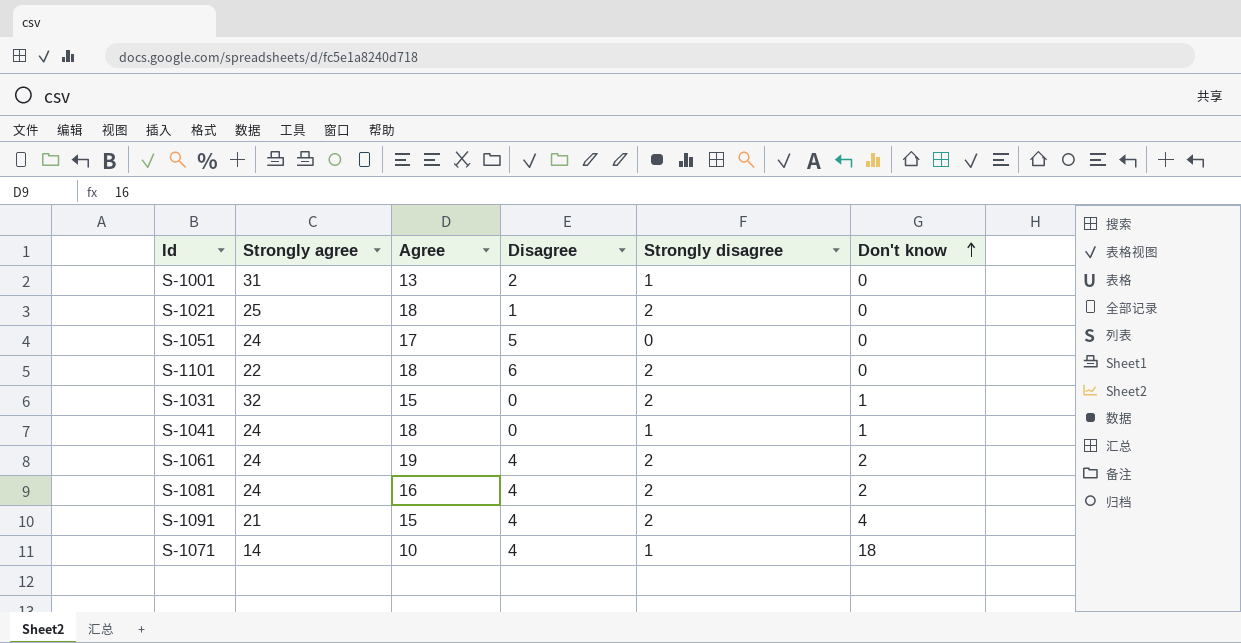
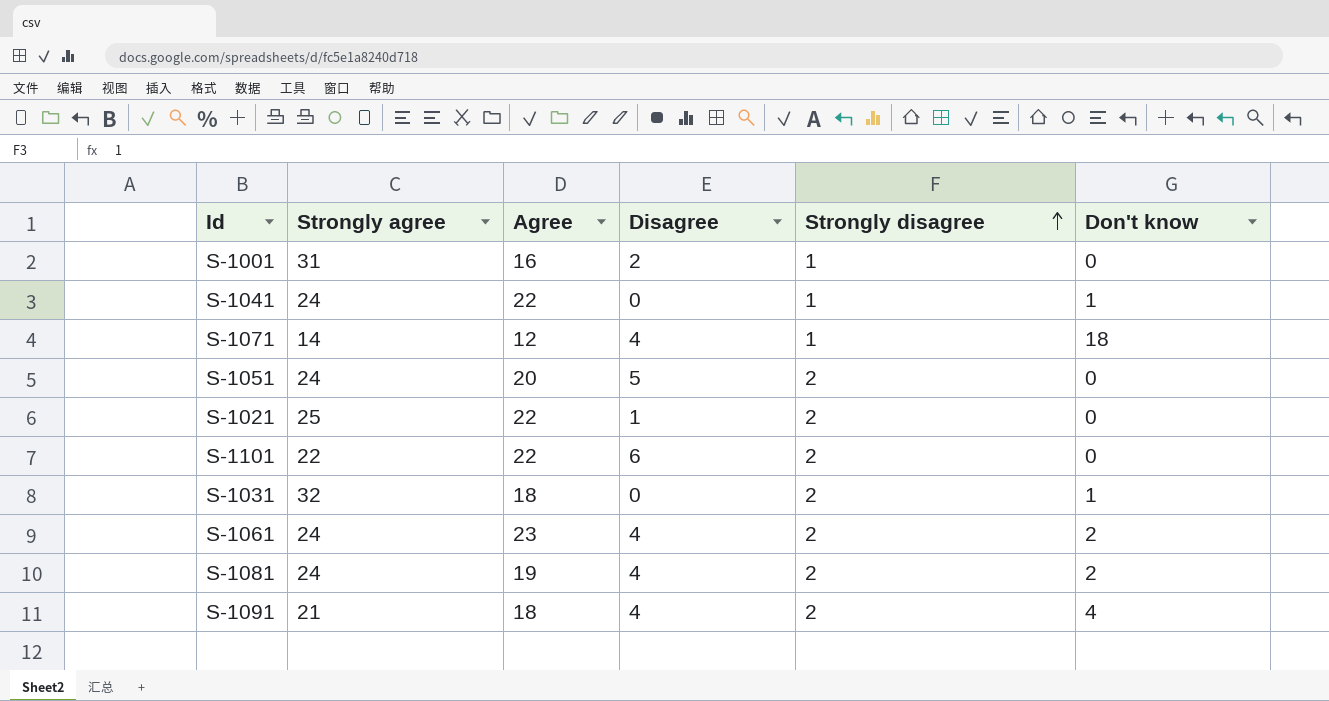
row order: Don't know ascending -> Strongly disagree ascending
S-1001 | Agree: 13 -> 16
S-1041 | Agree: 18 -> 22
S-1071 | Agree: 10 -> 12
S-1051 | Agree: 17 -> 20
S-1051 | Strongly disagree: 0 -> 2
S-1021 | Agree: 18 -> 22
S-1101 | Agree: 18 -> 22
S-1031 | Agree: 15 -> 18
S-1061 | Agree: 19 -> 23
S-1081 | Agree: 16 -> 19
S-1091 | Agree: 15 -> 18

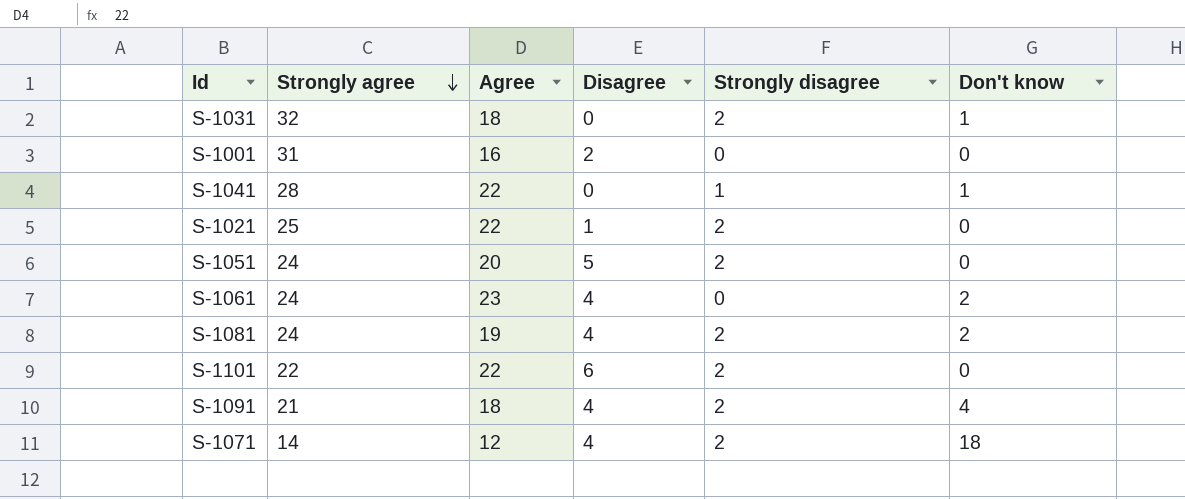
row order: Strongly disagree ascending -> Strongly agree descending
S-1001 | Strongly disagree: 1 -> 0
S-1041 | Strongly agree: 24 -> 28
S-1061 | Strongly disagree: 2 -> 0
S-1071 | Strongly disagree: 1 -> 2

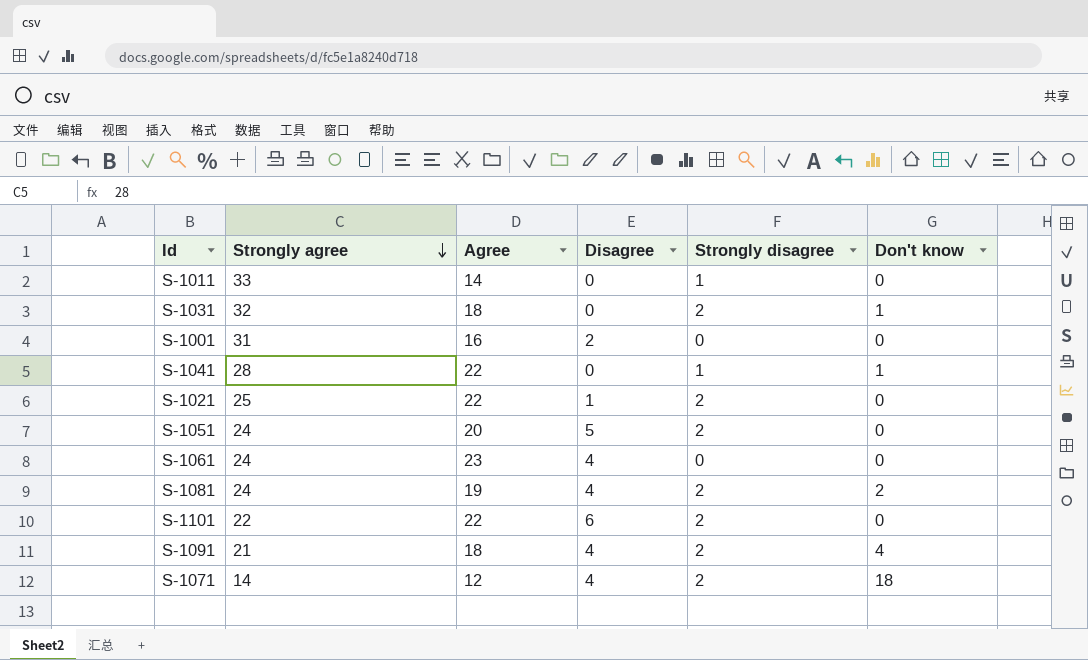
row S-1011: none -> 33 | 14 | 0 | 1 | 0
S-1061 | Don't know: 2 -> 0

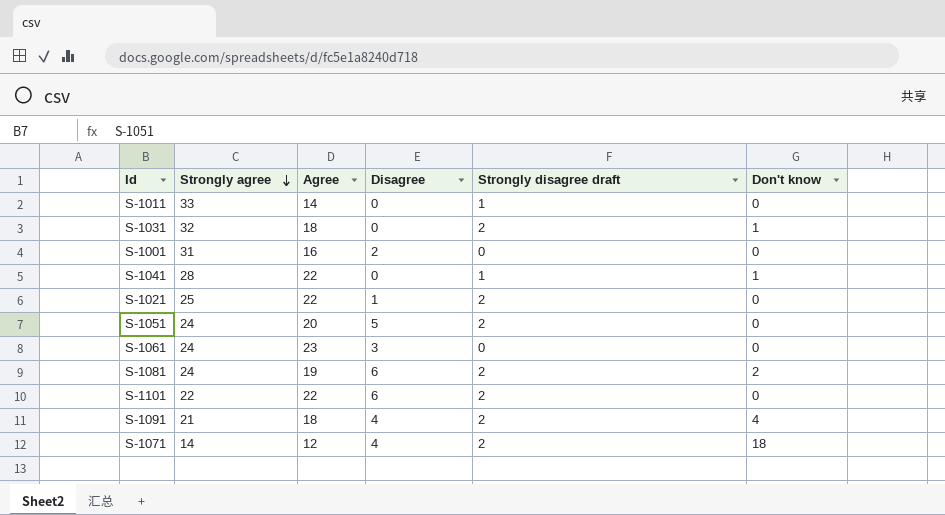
column name: Strongly disagree -> Strongly disagree draft
S-1061 | Disagree: 4 -> 3
S-1081 | Disagree: 4 -> 6

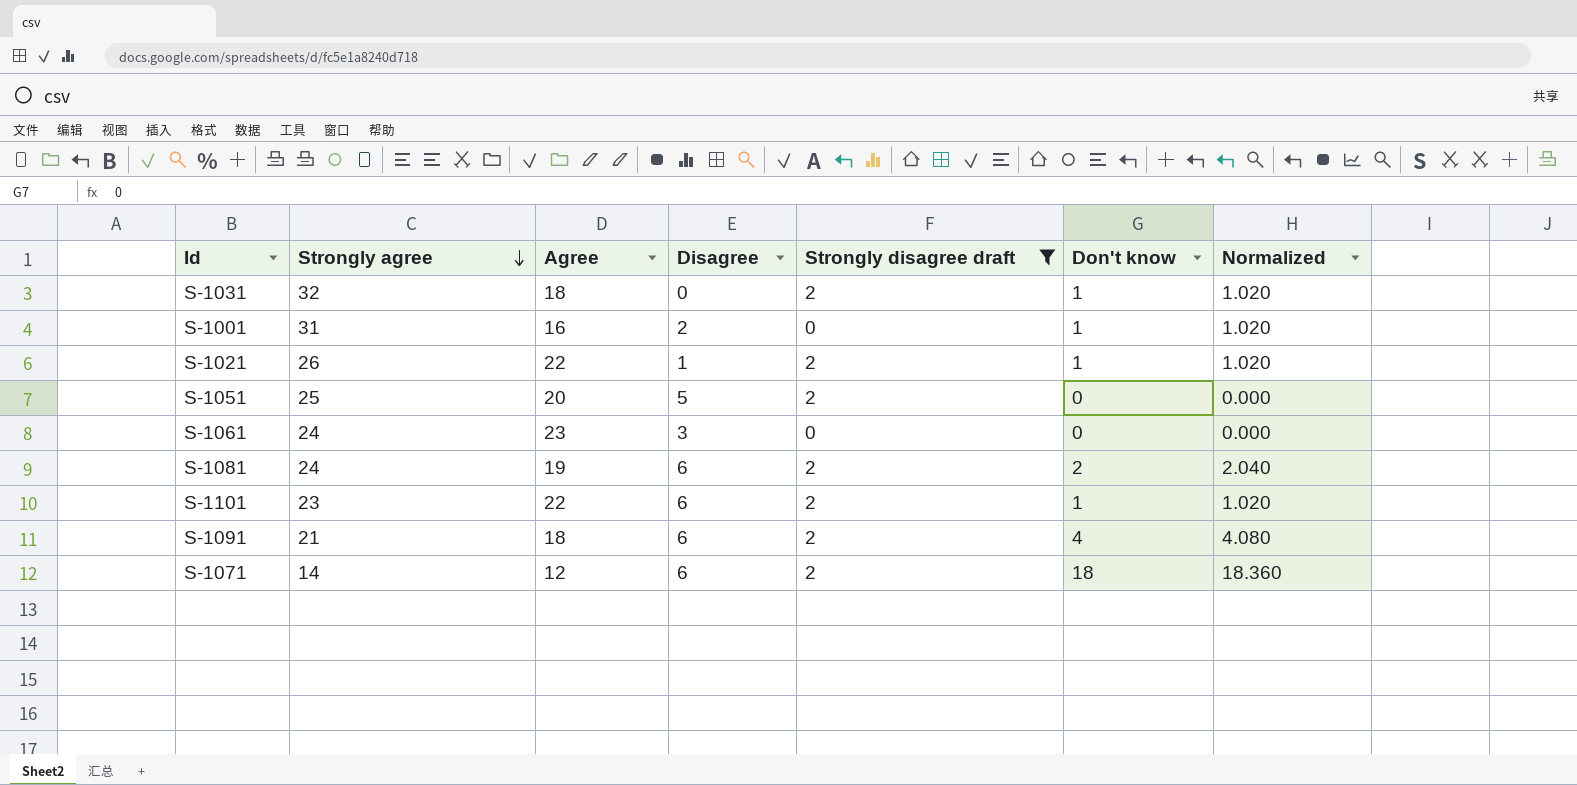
filter: none -> Strongly disagree draft != 1
column Normalized | formula: none -> [Don't know] * 1.02
S-1001 | Don't know: 0 -> 1
S-1021 | Strongly agree: 25 -> 26
S-1021 | Don't know: 0 -> 1
S-1051 | Strongly agree: 24 -> 25
S-1101 | Strongly agree: 22 -> 23
S-1101 | Don't know: 0 -> 1
S-1091 | Disagree: 4 -> 6
S-1071 | Disagree: 4 -> 6

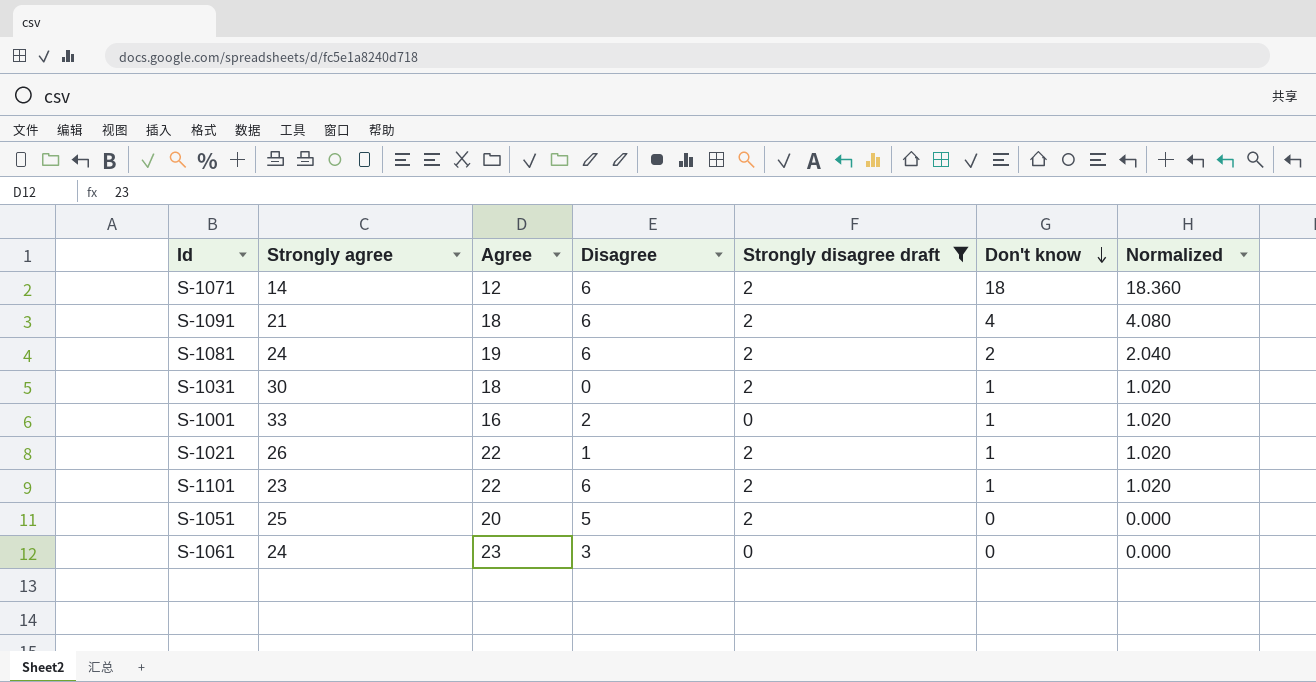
row order: Strongly agree descending -> Don't know descending
S-1031 | Strongly agree: 32 -> 30
S-1001 | Strongly agree: 31 -> 33

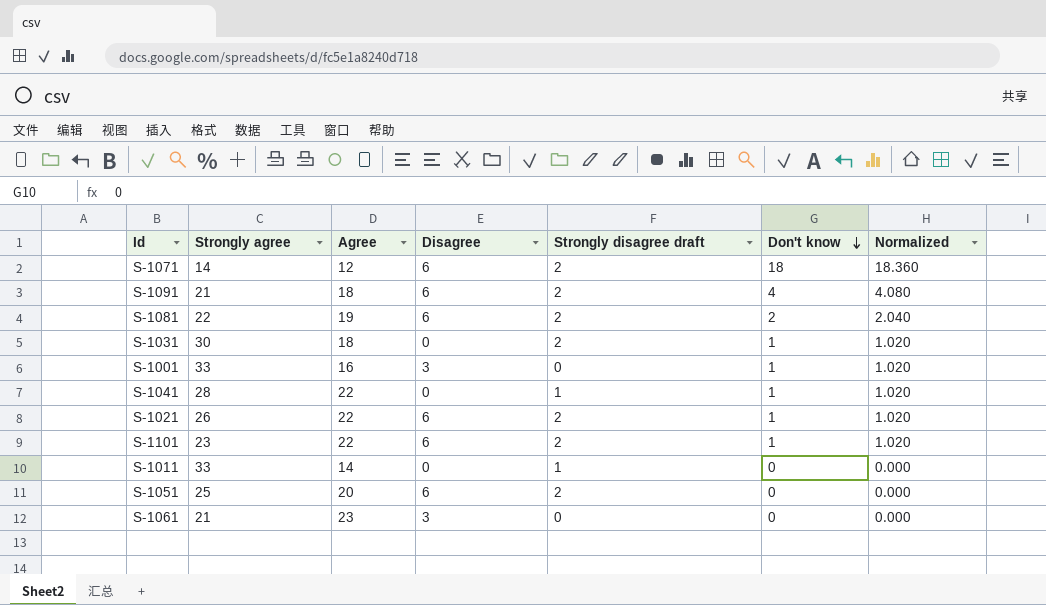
filter: Strongly disagree draft != 1 -> none
S-1081 | Strongly agree: 24 -> 22
S-1001 | Disagree: 2 -> 3
S-1021 | Disagree: 1 -> 6
S-1051 | Disagree: 5 -> 6
S-1061 | Strongly agree: 24 -> 21

